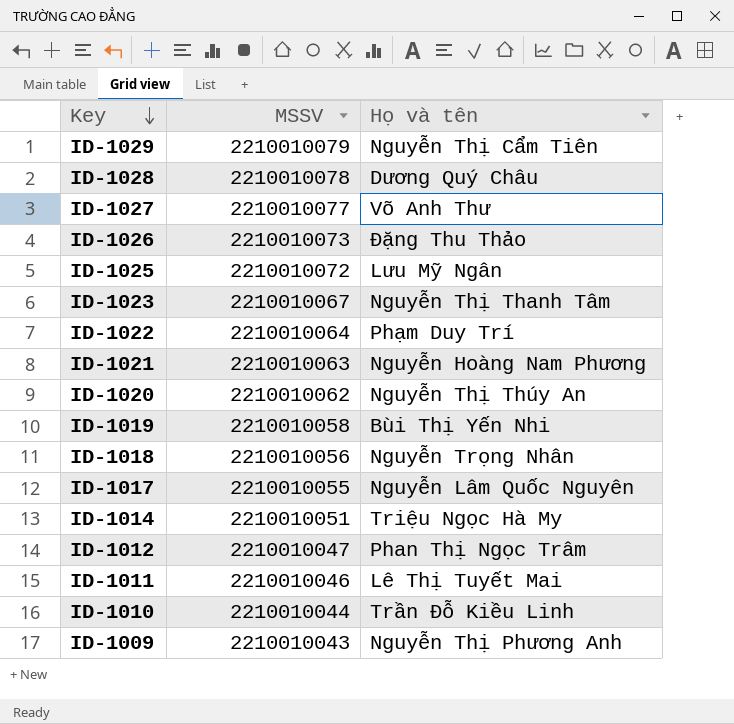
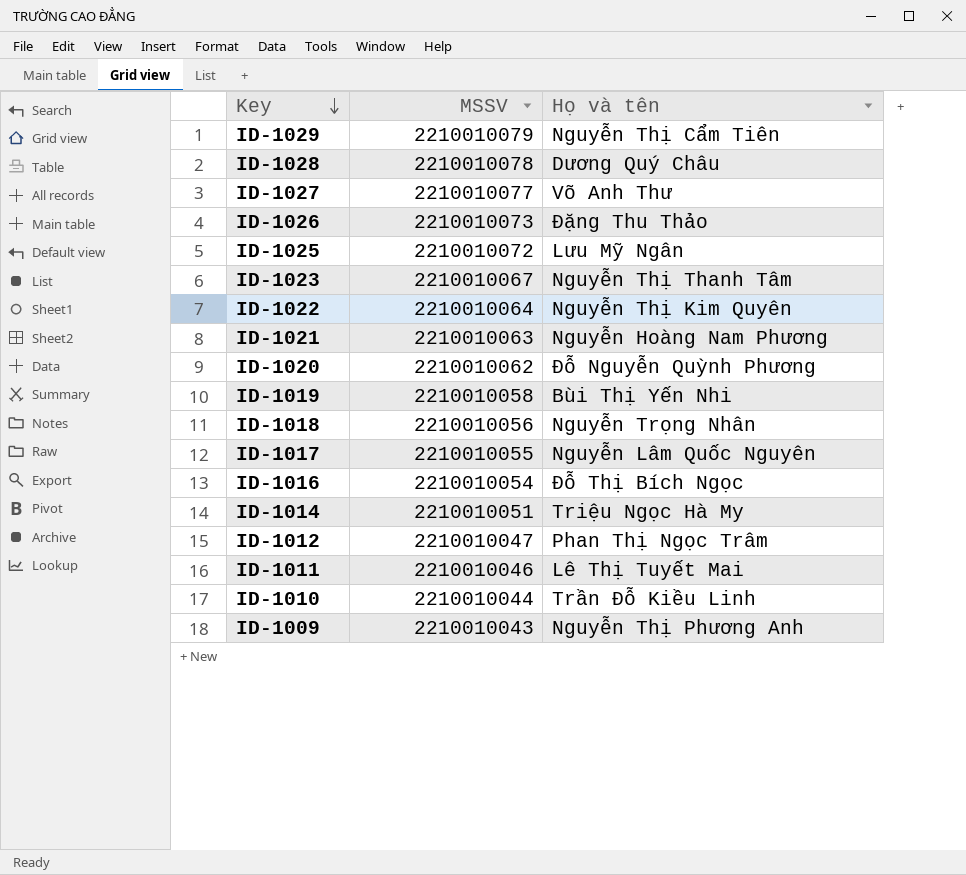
ID-1022 | Họ và tên: Phạm Duy Trí -> Nguyễn Thị Kim Quyên
ID-1020 | Họ và tên: Nguyễn Thị Thúy An -> Đỗ Nguyễn Quỳnh Phương
row ID-1016: none -> 2210010054 | Đỗ Thị Bích Ngọc

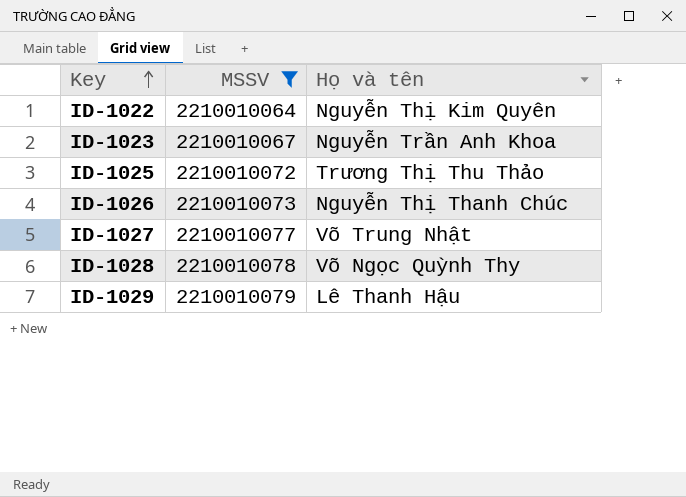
filter: none -> MSSV >= 2210010064
row order: Key descending -> Key ascending
ID-1023 | Họ và tên: Nguyễn Thị Thanh Tâm -> Nguyễn Trần Anh Khoa
ID-1025 | Họ và tên: Lưu Mỹ Ngân -> Trương Thị Thu Thảo
ID-1026 | Họ và tên: Đặng Thu Thảo -> Nguyễn Thị Thanh Chúc
ID-1027 | Họ và tên: Võ Anh Thư -> Võ Trung Nhật
ID-1028 | Họ và tên: Dương Quý Châu -> Võ Ngọc Quỳnh Thy
ID-1029 | Họ và tên: Nguyễn Thị Cẩm Tiên -> Lê Thanh Hậu

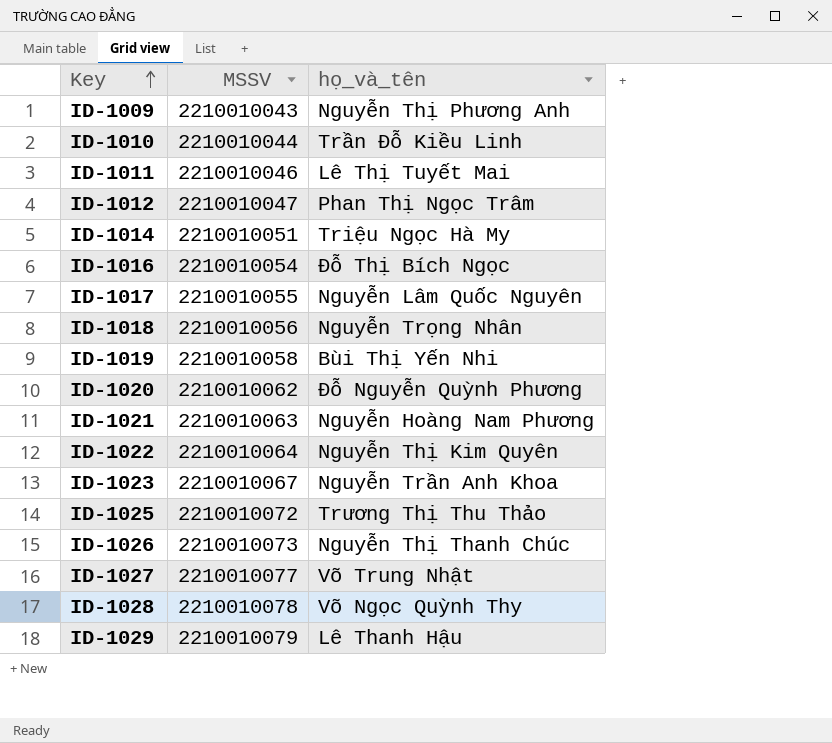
filter: MSSV >= 2210010064 -> none
column name: Họ và tên -> họ_và_tên

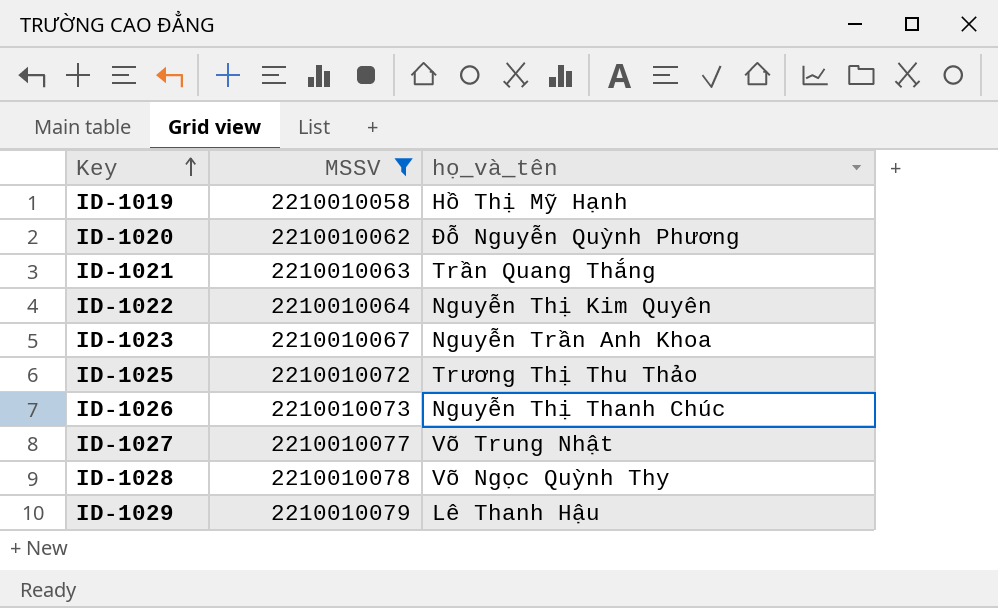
filter: none -> MSSV >= 2210010058
ID-1019 | họ_và_tên: Bùi Thị Yến Nhi -> Hồ Thị Mỹ Hạnh
ID-1021 | họ_và_tên: Nguyễn Hoàng Nam Phương -> Trần Quang Thắng

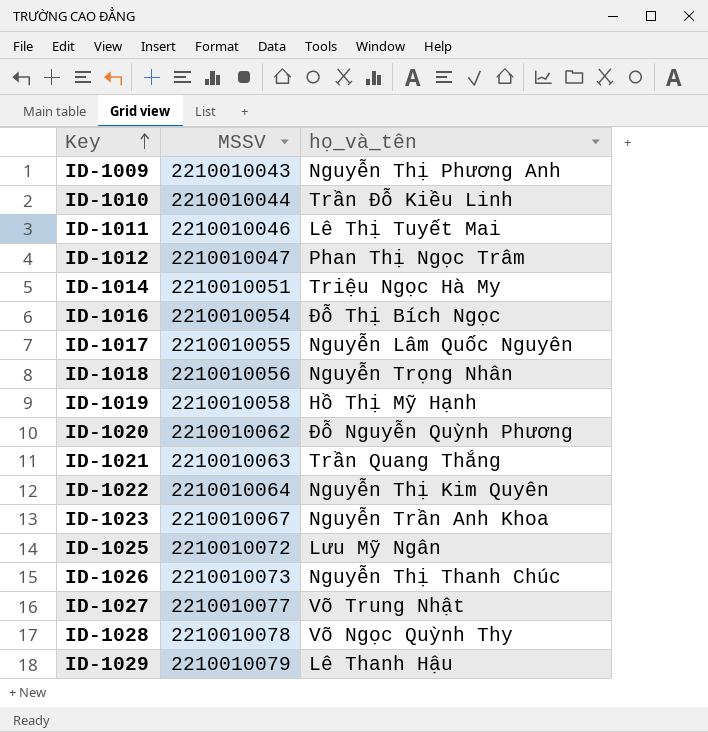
filter: MSSV >= 2210010058 -> none
ID-1025 | họ_và_tên: Trương Thị Thu Thảo -> Lưu Mỹ Ngân

